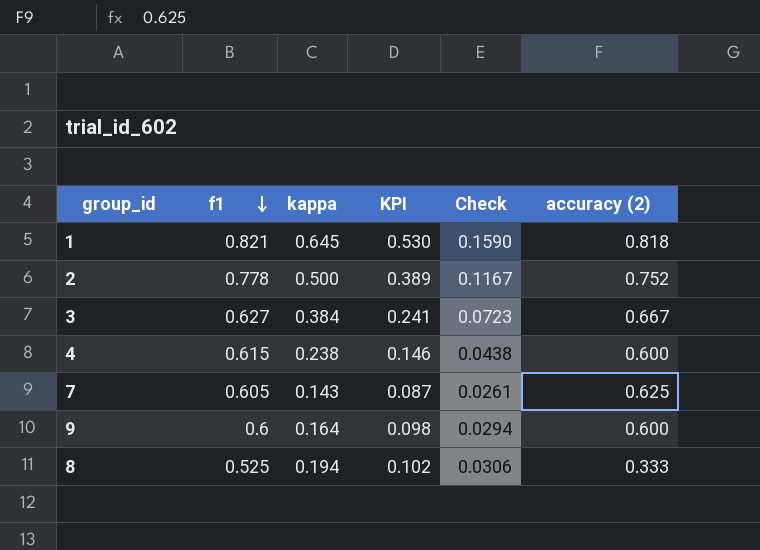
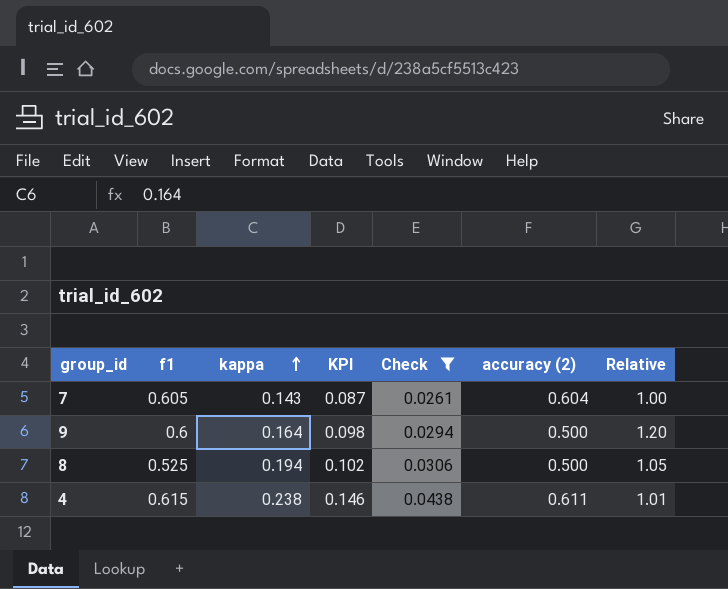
filter: none -> Check <= 0.0438
row order: f1 descending -> kappa ascending
column Relative | formula: none -> [f1] / [accuracy (2)]
7 | accuracy (2): 0.625 -> 0.604
9 | accuracy (2): 0.600 -> 0.500
8 | accuracy (2): 0.333 -> 0.500
4 | accuracy (2): 0.600 -> 0.611

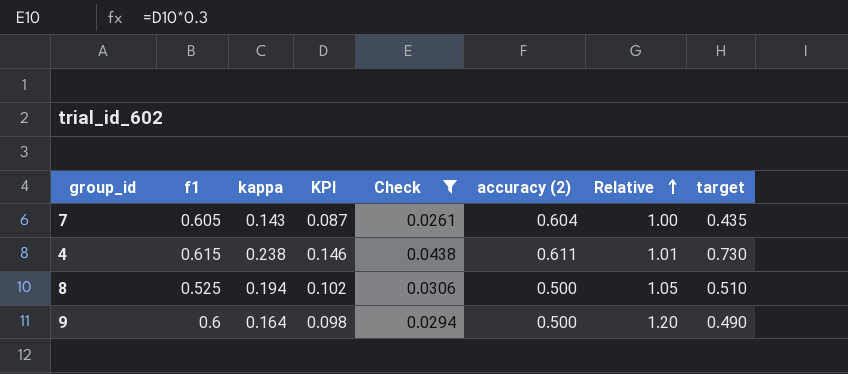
row order: kappa ascending -> Relative ascending
column target | formula: none -> [KPI] * 5

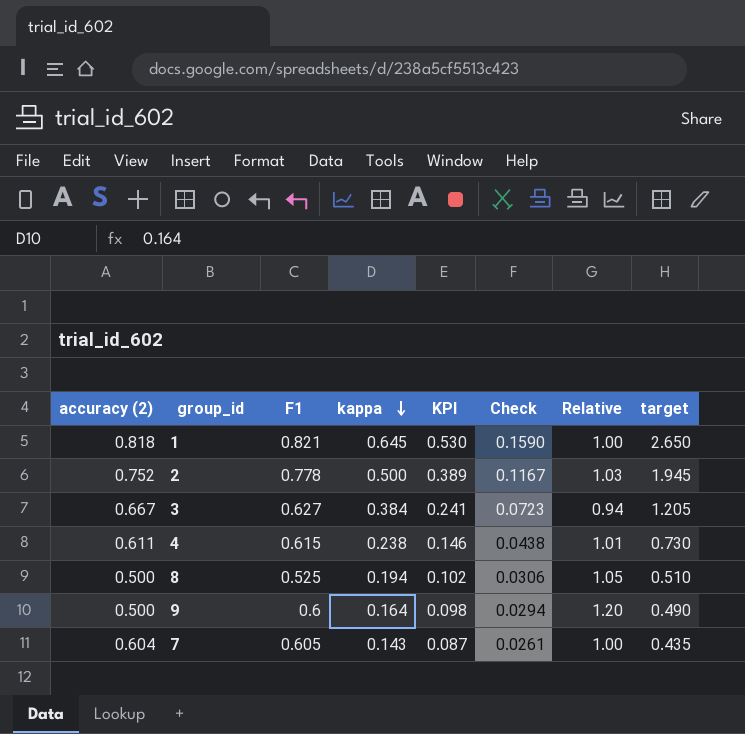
filter: Check <= 0.0438 -> none
row order: Relative ascending -> kappa descending
column accuracy (2) | position: 6 -> 1
column name: f1 -> F1

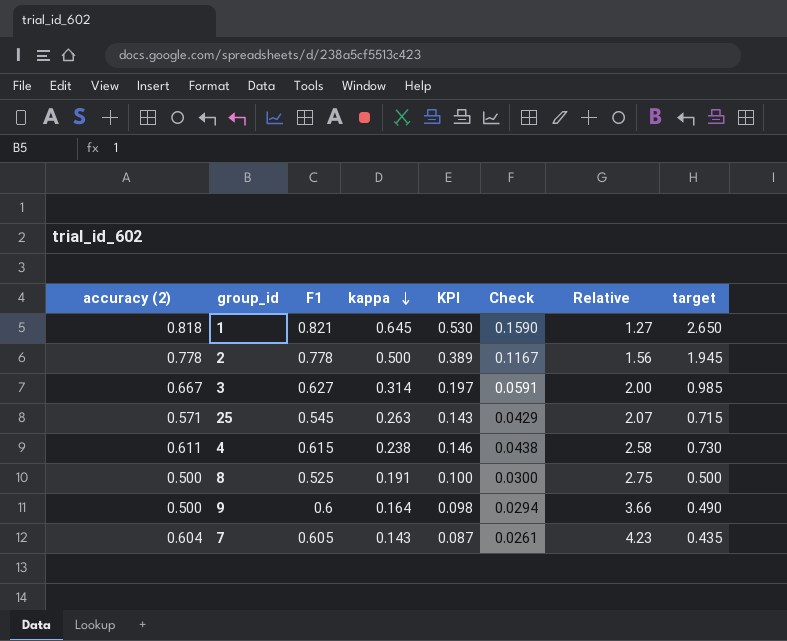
column Relative | formula: [F1] / [accuracy (2)] -> [F1] / [kappa]
2 | accuracy (2): 0.752 -> 0.778
3 | kappa: 0.384 -> 0.314
3 | KPI: 0.241 -> 0.197
3 | Check: 0.0723 -> 0.0591
3 | target: 1.205 -> 0.985
row 25: none -> 0.571 | 0.545 | 0.263 | 0.143 | 0.0429 | 2.07 | 0.715
8 | kappa: 0.194 -> 0.191
8 | KPI: 0.102 -> 0.100
8 | Check: 0.0306 -> 0.0300
8 | target: 0.510 -> 0.500

